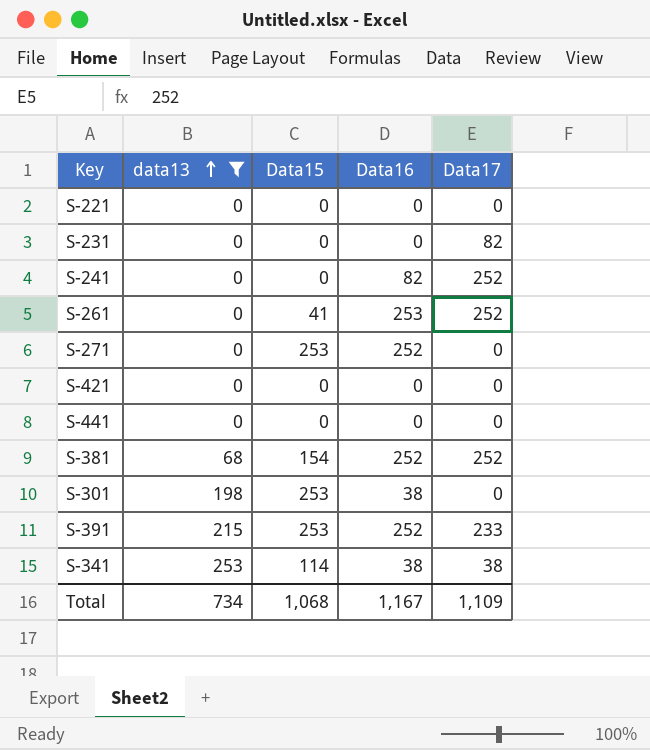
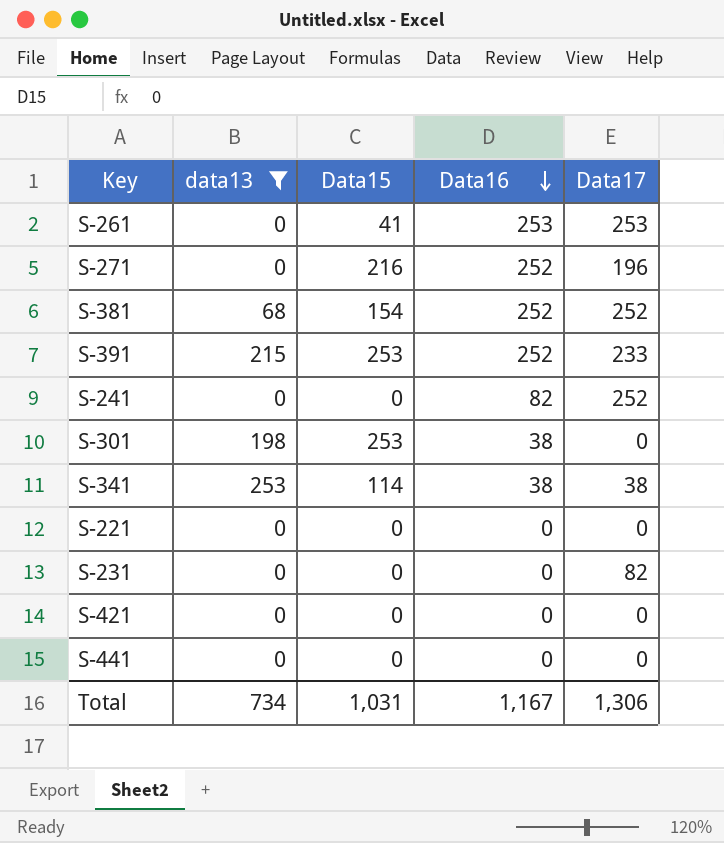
row order: data13 ascending -> Data16 descending
S-261 | Data17: 252 -> 253
S-271 | Data15: 253 -> 216
S-271 | Data17: 0 -> 196
Total | Data15: 1,068 -> 1,031
Total | Data17: 1,109 -> 1,306

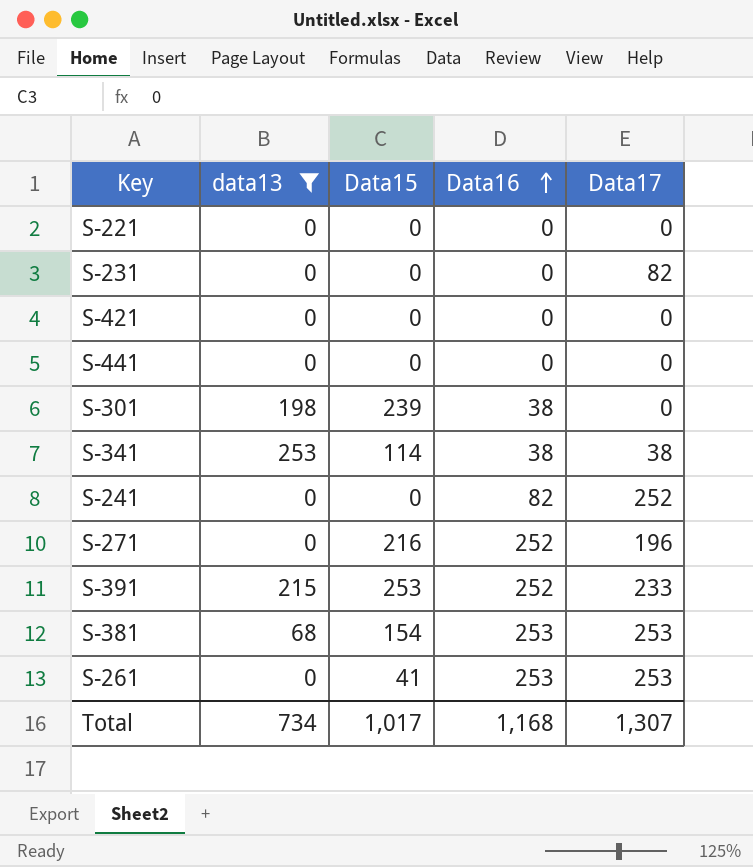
row order: Data16 descending -> Data16 ascending
S-301 | Data15: 253 -> 239
S-381 | Data16: 252 -> 253
S-381 | Data17: 252 -> 253
Total | Data15: 1,031 -> 1,017
Total | Data16: 1,167 -> 1,168
Total | Data17: 1,306 -> 1,307

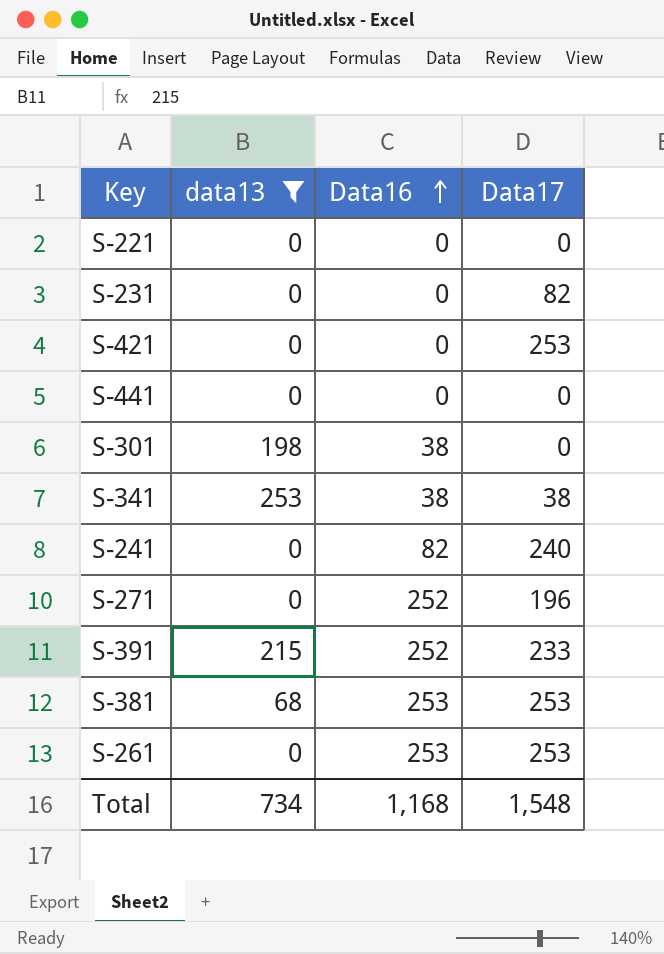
column Data15 | position: 3 -> none
S-421 | Data17: 0 -> 253
S-241 | Data17: 252 -> 240
Total | Data17: 1,307 -> 1,548

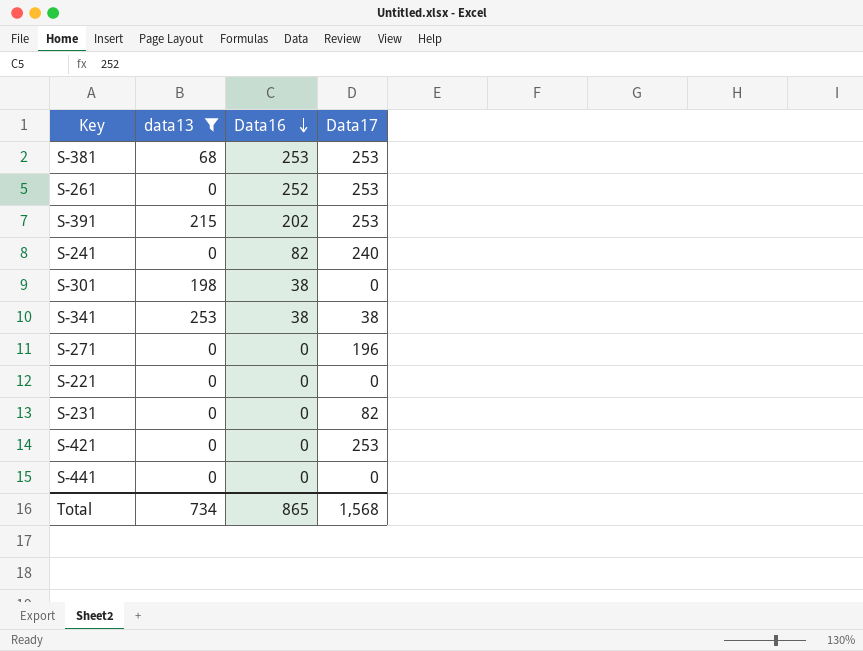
row order: Data16 ascending -> Data16 descending
S-261 | Data16: 253 -> 252
S-391 | Data16: 252 -> 202
S-391 | Data17: 233 -> 253
S-271 | Data16: 252 -> 0
Total | Data16: 1,168 -> 865
Total | Data17: 1,548 -> 1,568

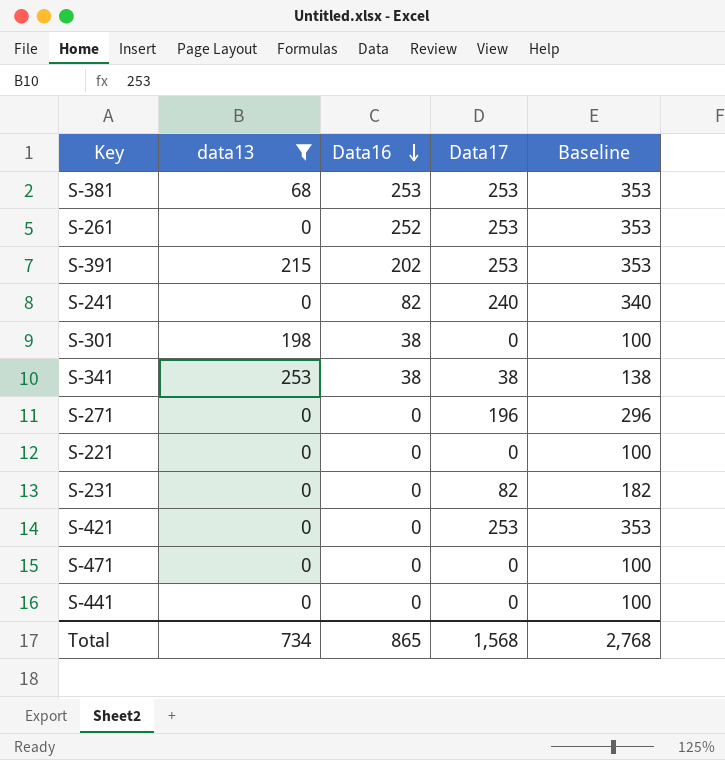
column Baseline | formula: none -> [Data17] + 100
row S-471: none -> 0 | 0 | 0 | 100

